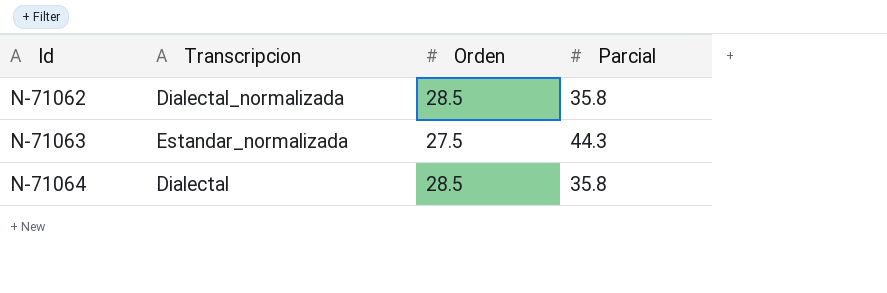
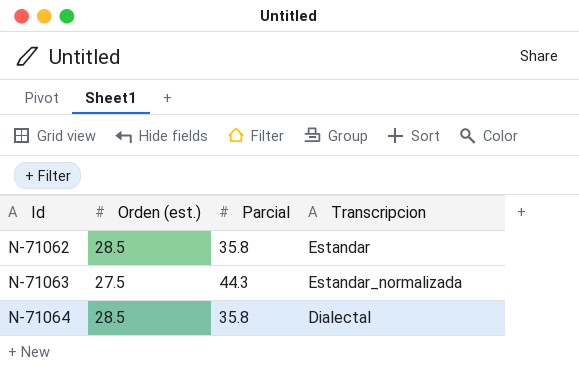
column name: Orden -> Orden (est.)
column Transcripcion | position: 2 -> 4
N-71062 | Transcripcion: Dialectal_normalizada -> Estandar

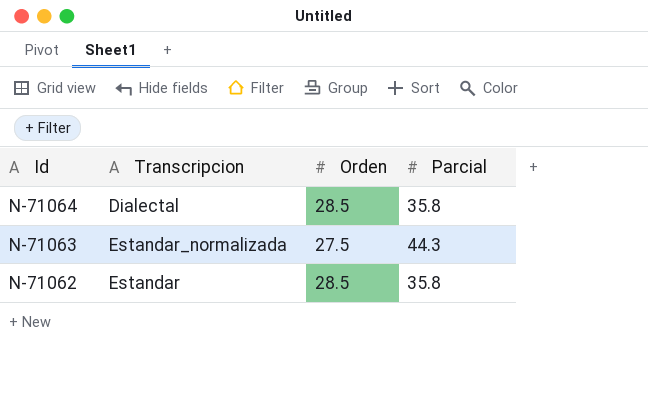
row order: Id ascending -> Id descending
column Transcripcion | position: 4 -> 2
column name: Orden (est.) -> Orden

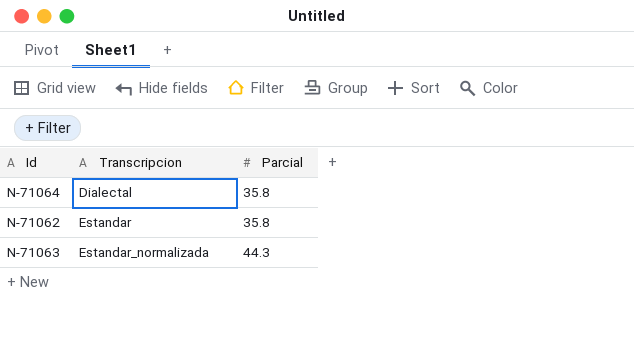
row order: Id descending -> Transcripcion ascending
column Orden | position: 3 -> none

